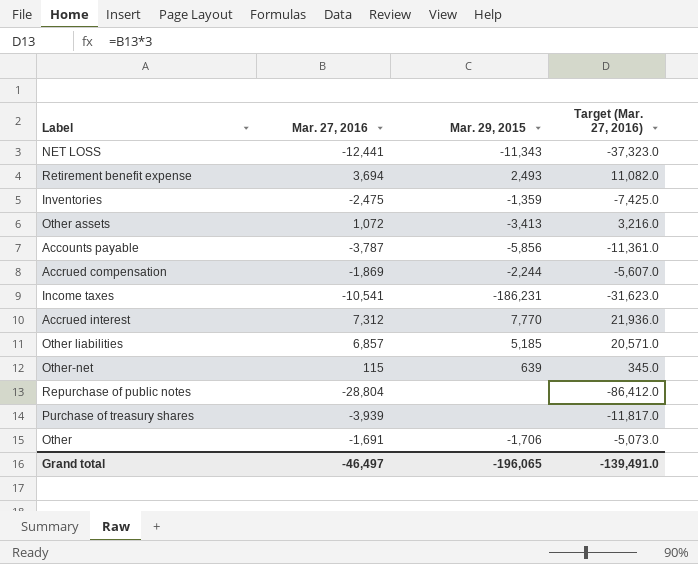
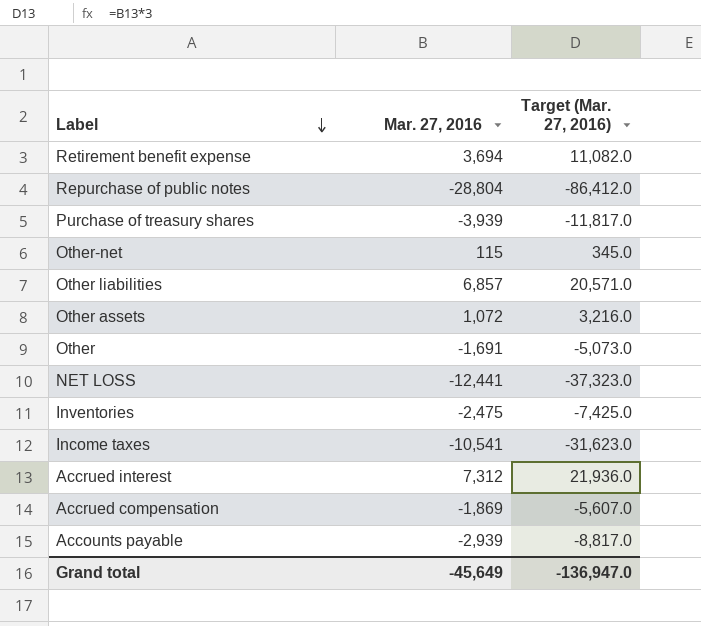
row order: none -> Label descending
column Mar. 29, 2015 | position: 3 -> none
Accounts payable | Mar. 27, 2016: -3,787 -> -2,939
Accounts payable | Target (Mar. 27, 2016): -11,361.0 -> -8,817.0
Grand total | Mar. 27, 2016: -46,497 -> -45,649
Grand total | Target (Mar. 27, 2016): -139,491.0 -> -136,947.0

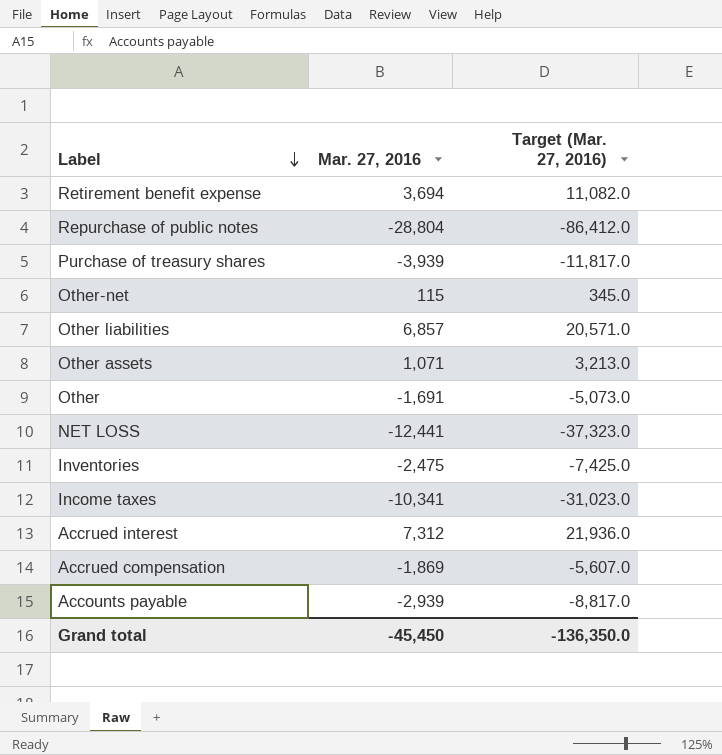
Other assets | Mar. 27, 2016: 1,072 -> 1,071
Other assets | Target (Mar. 27, 2016): 3,216.0 -> 3,213.0
Income taxes | Mar. 27, 2016: -10,541 -> -10,341
Income taxes | Target (Mar. 27, 2016): -31,623.0 -> -31,023.0
Grand total | Mar. 27, 2016: -45,649 -> -45,450
Grand total | Target (Mar. 27, 2016): -136,947.0 -> -136,350.0

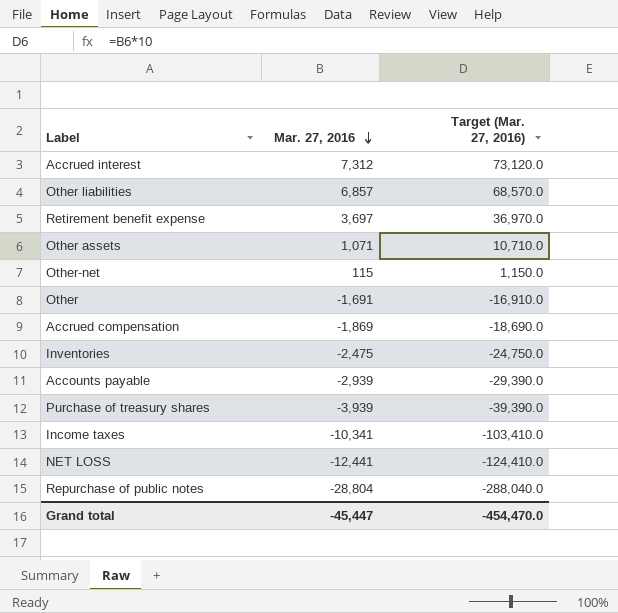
row order: Label descending -> Mar. 27, 2016 descending
column Target (Mar. 27, 2016) | formula: [Mar. 27, 2016] * 3 -> [Mar. 27, 2016] * 10
Retirement benefit expense | Mar. 27, 2016: 3,694 -> 3,697
Grand total | Mar. 27, 2016: -45,450 -> -45,447
Grand total | Target (Mar. 27, 2016): -136,350.0 -> -454,470.0

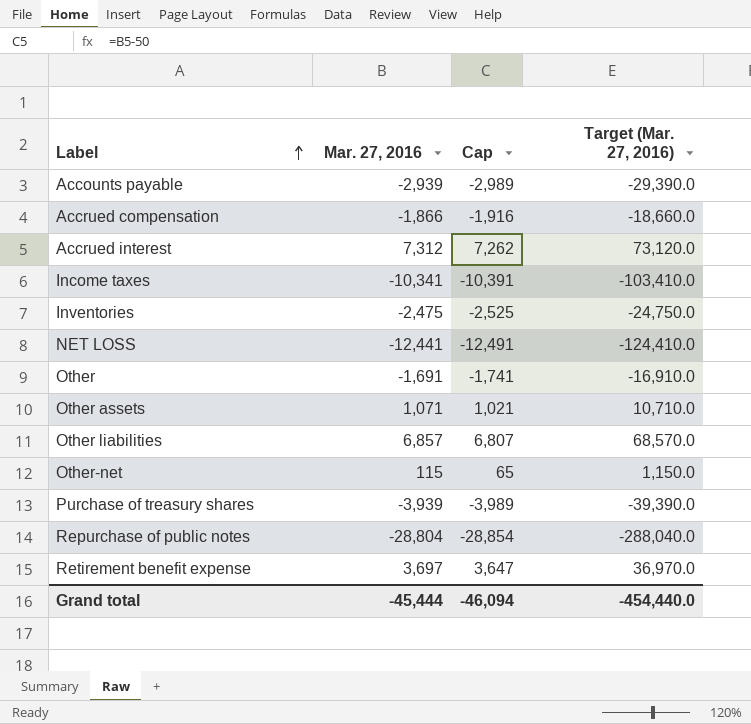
row order: Mar. 27, 2016 descending -> Label ascending
column Cap | formula: none -> [Mar. 27, 2016] - 50
Accrued compensation | Mar. 27, 2016: -1,869 -> -1,866
Accrued compensation | Target (Mar. 27, 2016): -18,690.0 -> -18,660.0
Grand total | Mar. 27, 2016: -45,447 -> -45,444
Grand total | Target (Mar. 27, 2016): -454,470.0 -> -454,440.0

